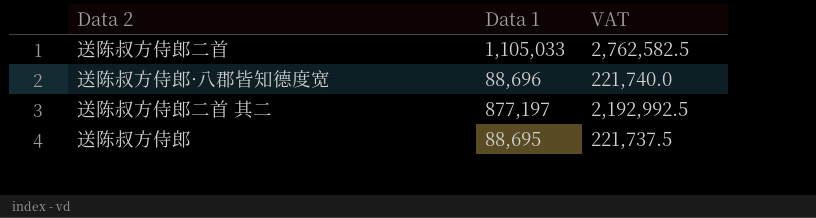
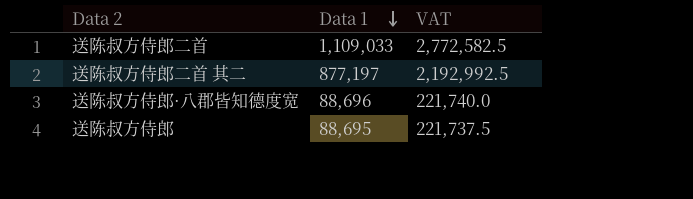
row order: none -> Data 1 descending
送陈叔方侍郎二首 | Data 1: 1,105,033 -> 1,109,033
送陈叔方侍郎二首 | VAT: 2,762,582.5 -> 2,772,582.5

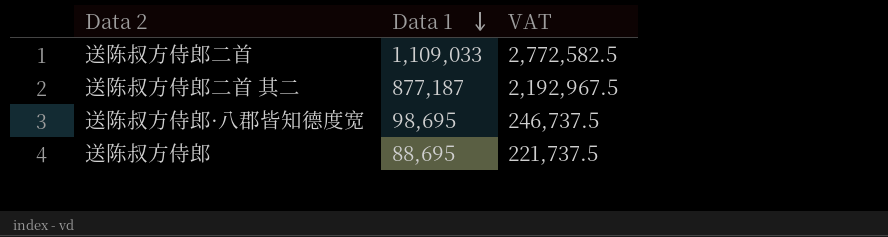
送陈叔方侍郎二首 其二 | Data 1: 877,197 -> 877,187
送陈叔方侍郎二首 其二 | VAT: 2,192,992.5 -> 2,192,967.5
送陈叔方侍郎·八郡皆知德度宽 | Data 1: 88,696 -> 98,695
送陈叔方侍郎·八郡皆知德度宽 | VAT: 221,740.0 -> 246,737.5

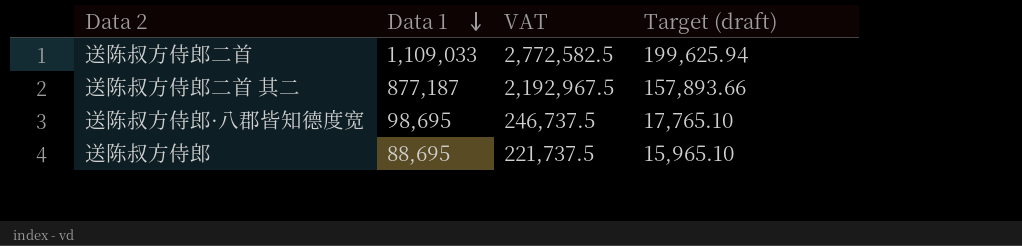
column Target (draft) | formula: none -> [Data 1] * 0.18

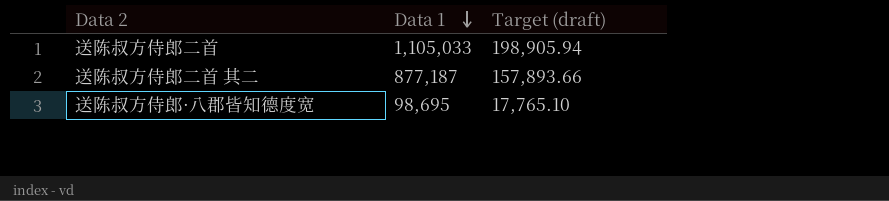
column VAT | formula: [Data 1] * 2.5 -> none
row 送陈叔方侍郎: 88,695 | 221,737.5 | 15,965.10 -> none
送陈叔方侍郎二首 | Data 1: 1,109,033 -> 1,105,033
送陈叔方侍郎二首 | Target (draft): 199,625.94 -> 198,905.94

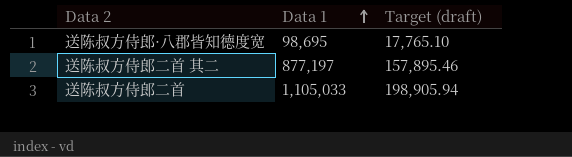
row order: Data 1 descending -> Data 1 ascending
送陈叔方侍郎二首 其二 | Data 1: 877,187 -> 877,197
送陈叔方侍郎二首 其二 | Target (draft): 157,893.66 -> 157,895.46

